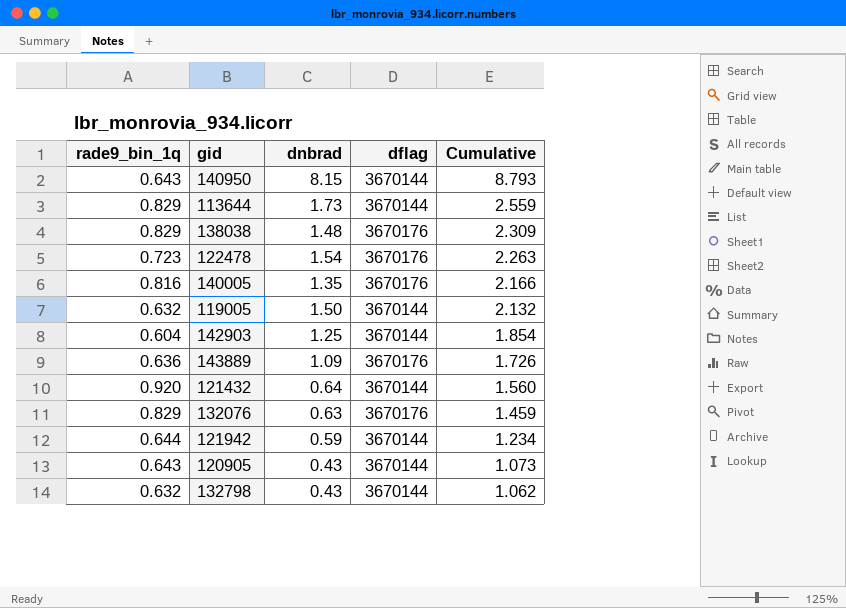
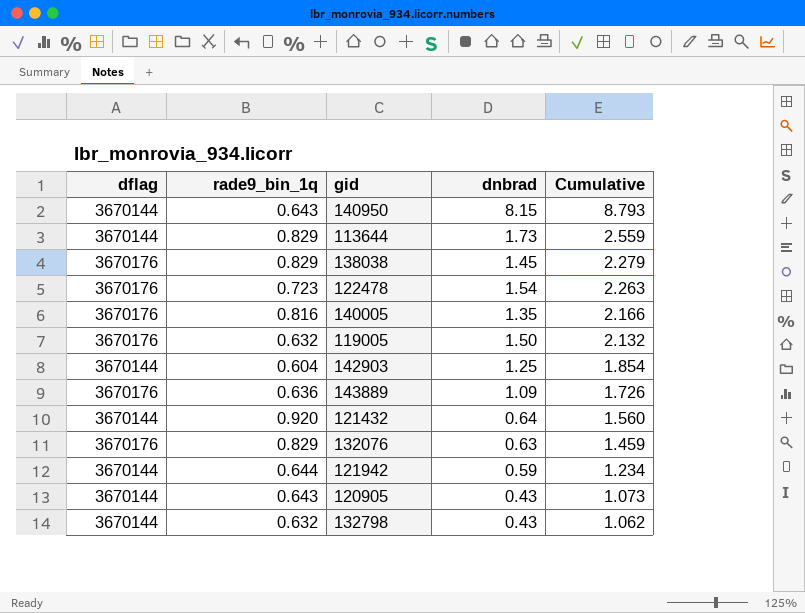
column dflag | position: 4 -> 1
138038 | dnbrad: 1.48 -> 1.45
138038 | Cumulative: 2.309 -> 2.279
119005 | dflag: 3670144 -> 3670176

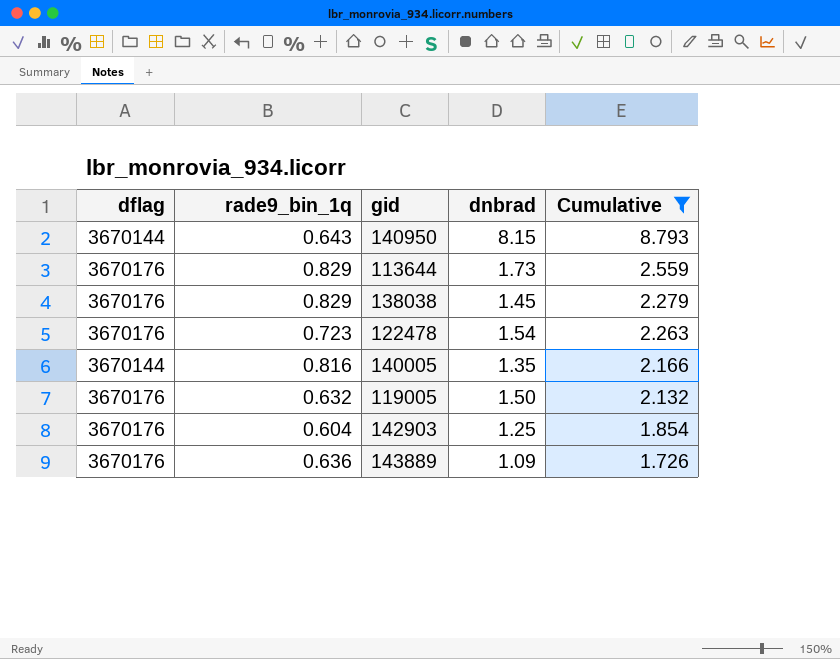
filter: none -> Cumulative >= 1.726
113644 | dflag: 3670144 -> 3670176
140005 | dflag: 3670176 -> 3670144
142903 | dflag: 3670144 -> 3670176

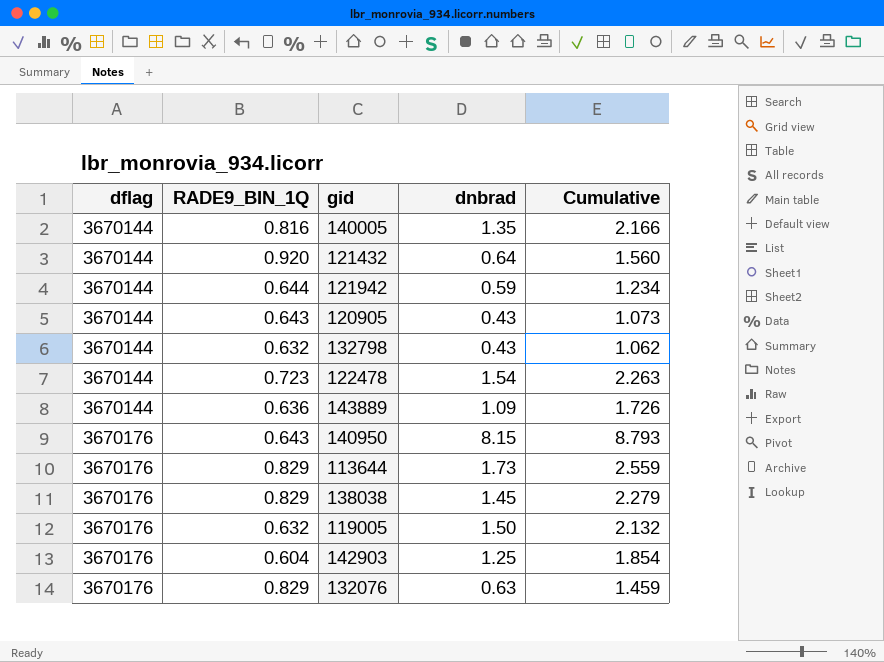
filter: Cumulative >= 1.726 -> none
row order: Cumulative descending -> dflag ascending
column name: rade9_bin_1q -> RADE9_BIN_1Q
122478 | dflag: 3670176 -> 3670144
143889 | dflag: 3670176 -> 3670144
140950 | dflag: 3670144 -> 3670176

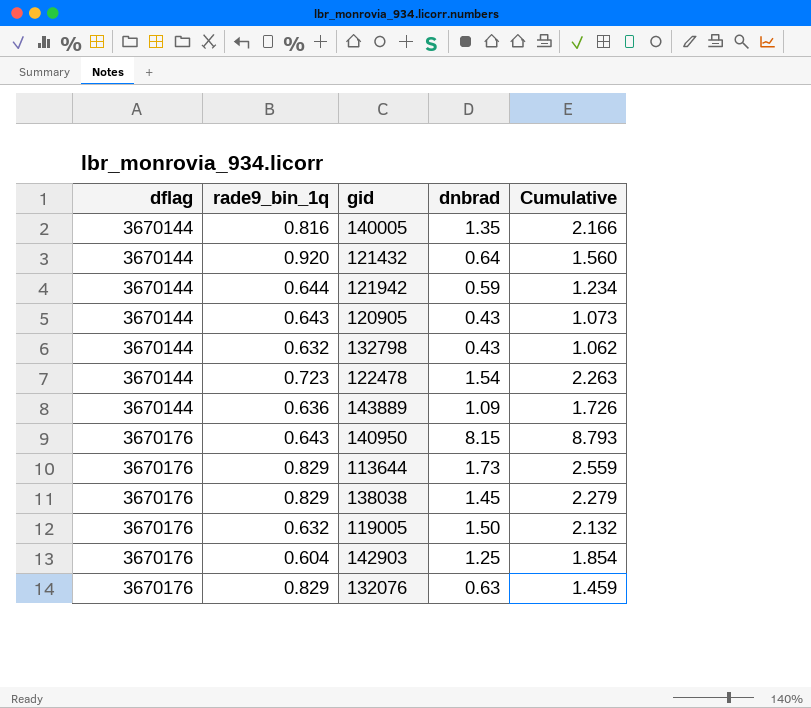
column name: RADE9_BIN_1Q -> rade9_bin_1q

